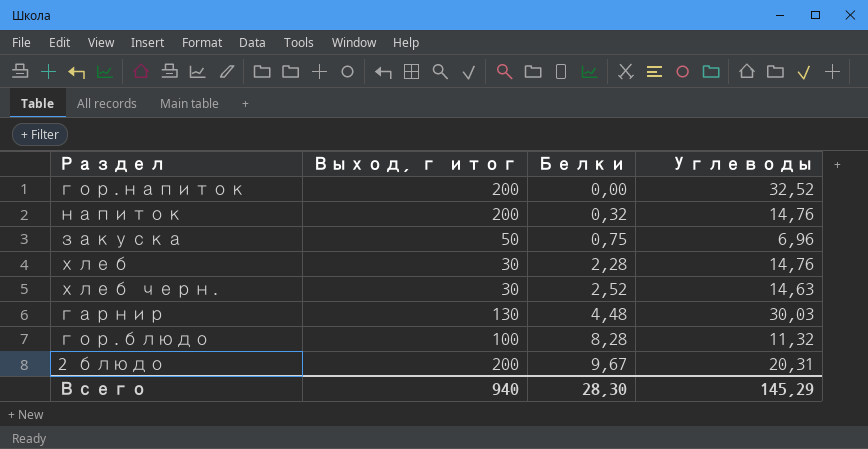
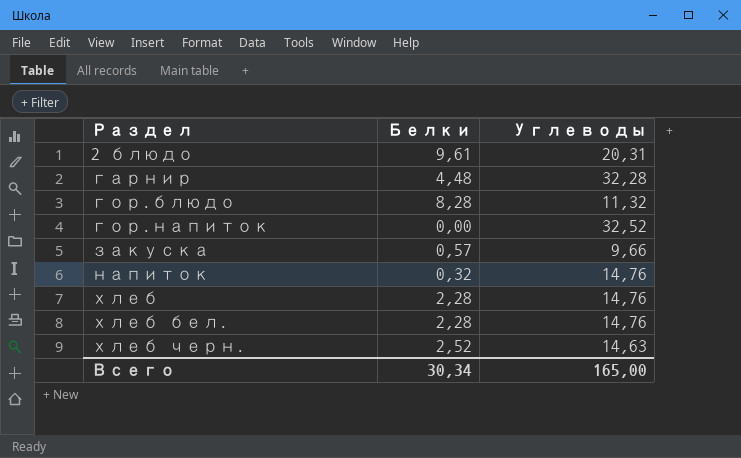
row order: Белки ascending -> Раздел ascending
column Выход, г итог | position: 2 -> none
2 блюдо | Белки: 9,67 -> 9,61
гарнир | Углеводы: 30,03 -> 32,28
закуска | Белки: 0,75 -> 0,57
закуска | Углеводы: 6,96 -> 9,66
row хлеб бел.: none -> 2,28 | 14,76
Всего | Белки: 28,30 -> 30,34
Всего | Углеводы: 145,29 -> 165,00

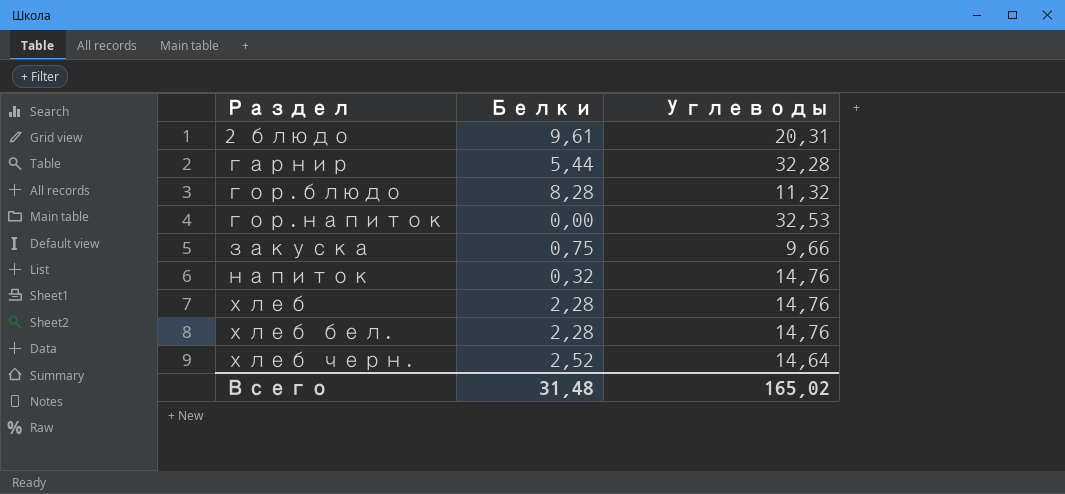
гарнир | Белки: 4,48 -> 5,44
гор.напиток | Углеводы: 32,52 -> 32,53
закуска | Белки: 0,57 -> 0,75
хлеб черн. | Углеводы: 14,63 -> 14,64
Всего | Белки: 30,34 -> 31,48
Всего | Углеводы: 165,00 -> 165,02

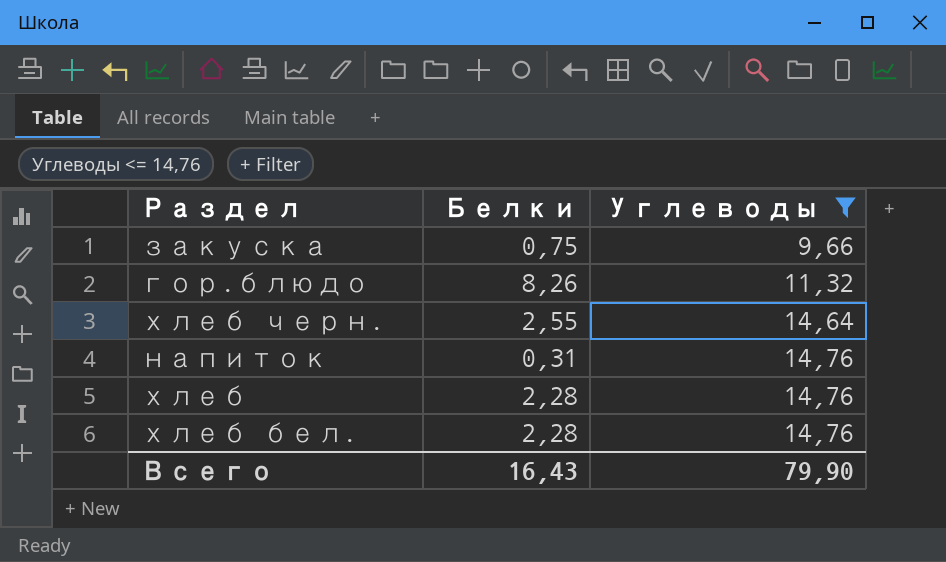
filter: none -> Углеводы <= 14,76
row order: Раздел ascending -> Углеводы ascending
гор.блюдо | Белки: 8,28 -> 8,26
хлеб черн. | Белки: 2,52 -> 2,55
напиток | Белки: 0,32 -> 0,31
Всего | Белки: 31,48 -> 16,43
Всего | Углеводы: 165,02 -> 79,90

